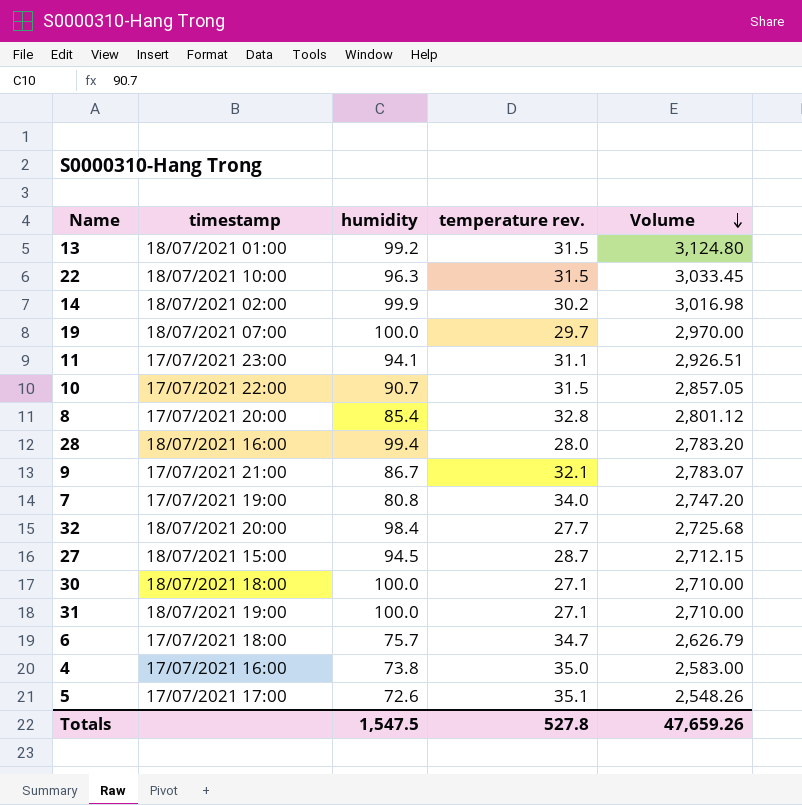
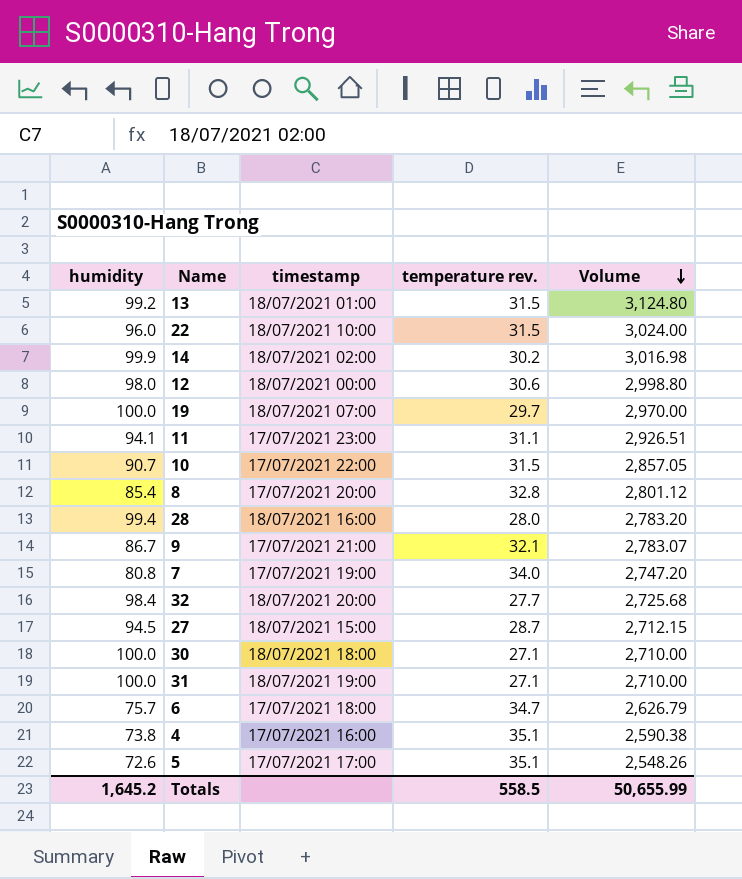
column humidity | position: 3 -> 1
22 | humidity: 96.3 -> 96.0
22 | Volume: 3,033.45 -> 3,024.00
row 12: none -> 98.0 | 18/07/2021 00:00 | 30.6 | 2,998.80
4 | temperature rev.: 35.0 -> 35.1
4 | Volume: 2,583.00 -> 2,590.38
Totals | humidity: 1,547.5 -> 1,645.2
Totals | temperature rev.: 527.8 -> 558.5
Totals | Volume: 47,659.26 -> 50,655.99

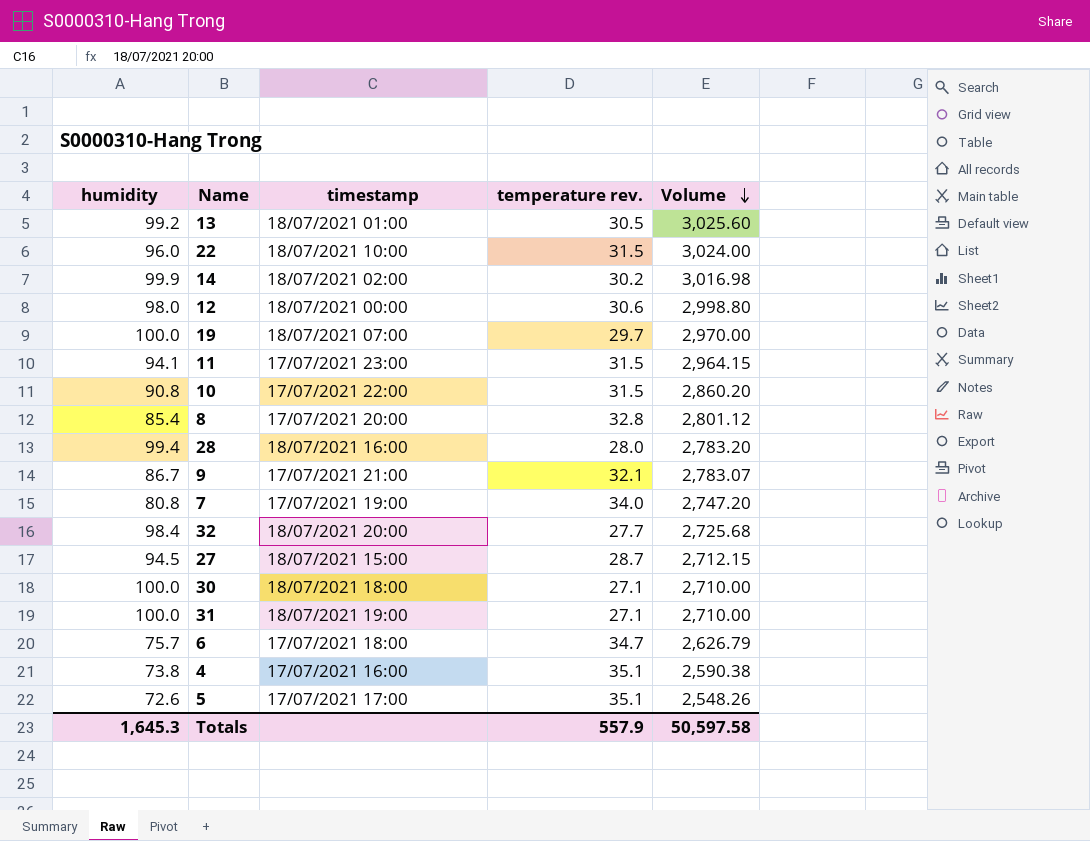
13 | temperature rev.: 31.5 -> 30.5
13 | Volume: 3,124.80 -> 3,025.60
11 | temperature rev.: 31.1 -> 31.5
11 | Volume: 2,926.51 -> 2,964.15
10 | humidity: 90.7 -> 90.8
10 | Volume: 2,857.05 -> 2,860.20
Totals | humidity: 1,645.2 -> 1,645.3
Totals | temperature rev.: 558.5 -> 557.9
Totals | Volume: 50,655.99 -> 50,597.58

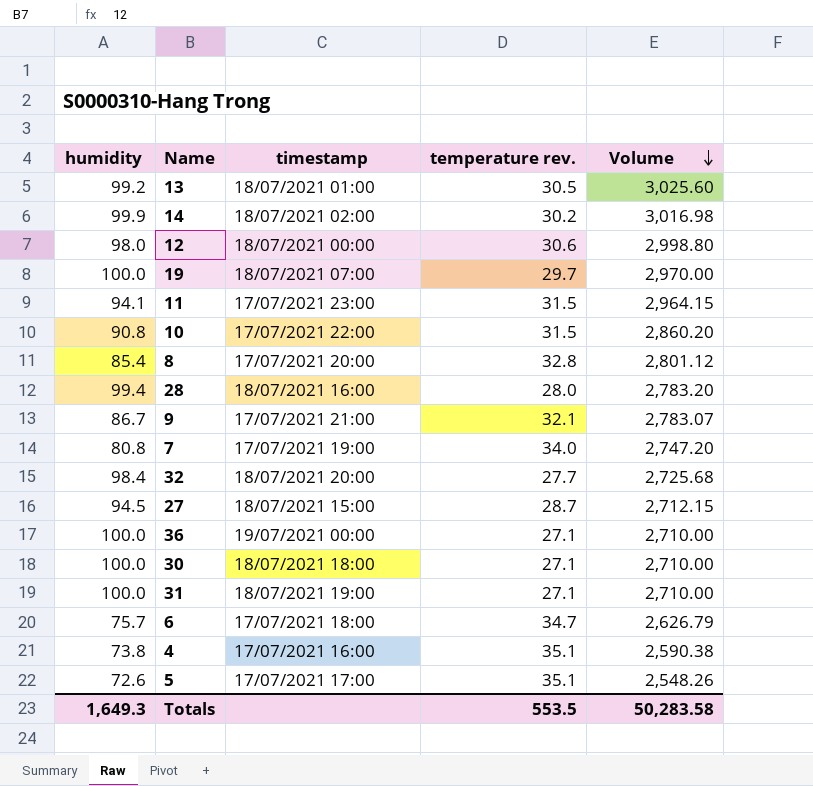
row 22: 96.0 | 18/07/2021 10:00 | 31.5 | 3,024.00 -> none
row 36: none -> 100.0 | 19/07/2021 00:00 | 27.1 | 2,710.00
Totals | humidity: 1,645.3 -> 1,649.3
Totals | temperature rev.: 557.9 -> 553.5
Totals | Volume: 50,597.58 -> 50,283.58

